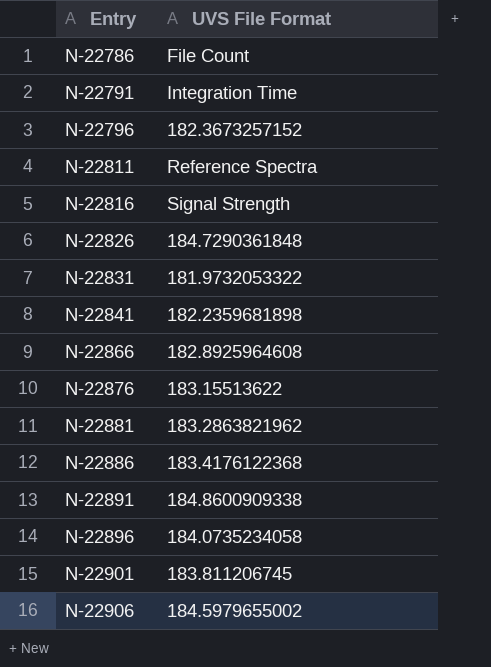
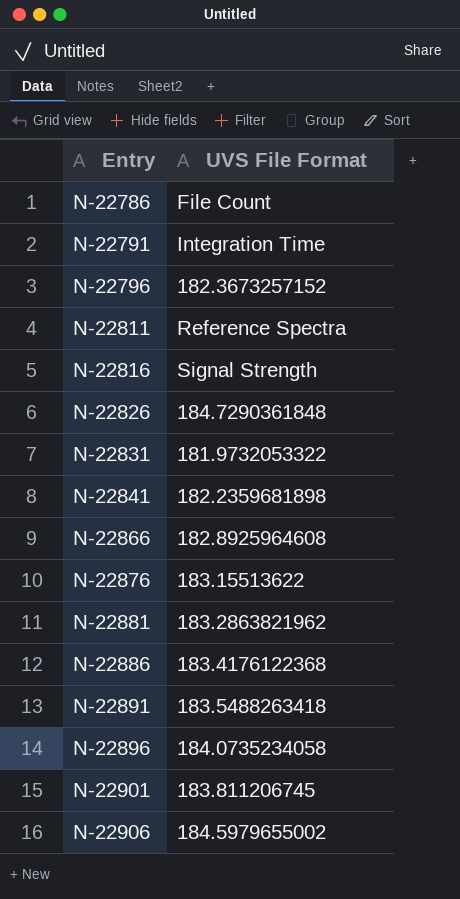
N-22891 | UVS File Format: 184.8600909338 -> 183.5488263418

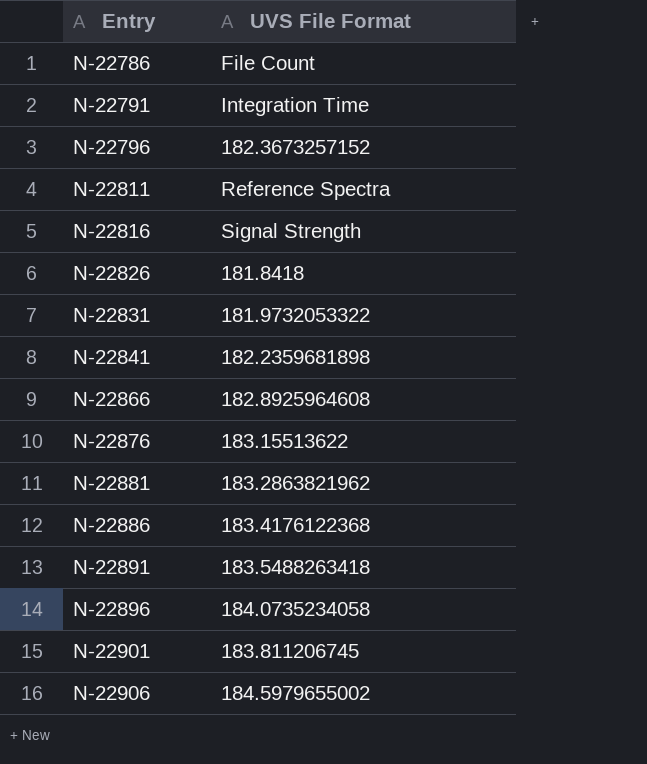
N-22826 | UVS File Format: 184.7290361848 -> 181.8418

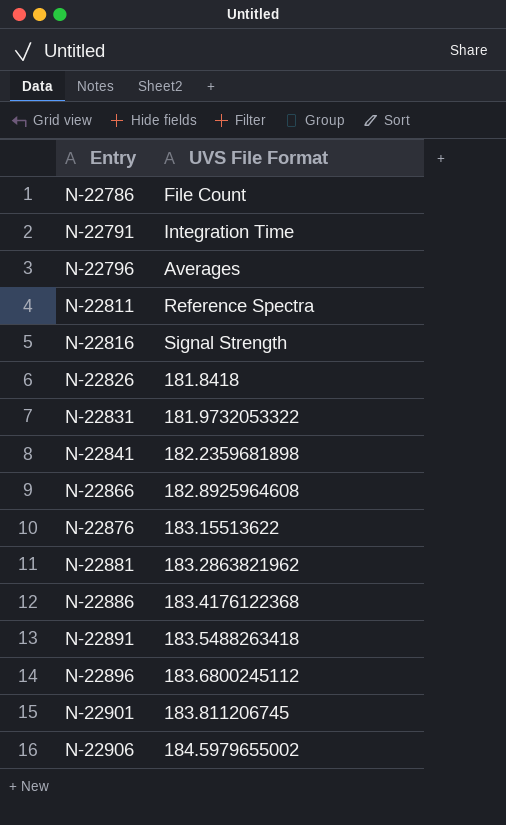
N-22796 | UVS File Format: 182.3673257152 -> Averages
N-22896 | UVS File Format: 184.0735234058 -> 183.6800245112

